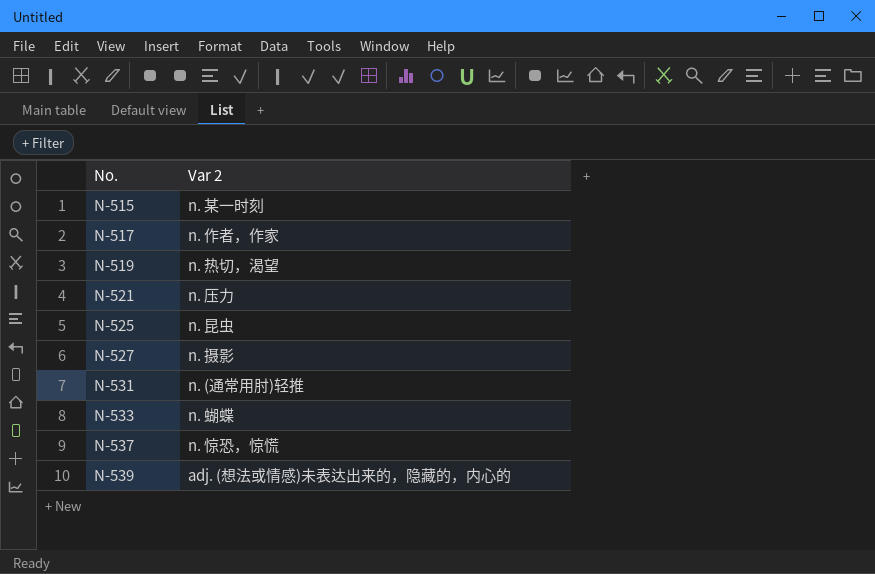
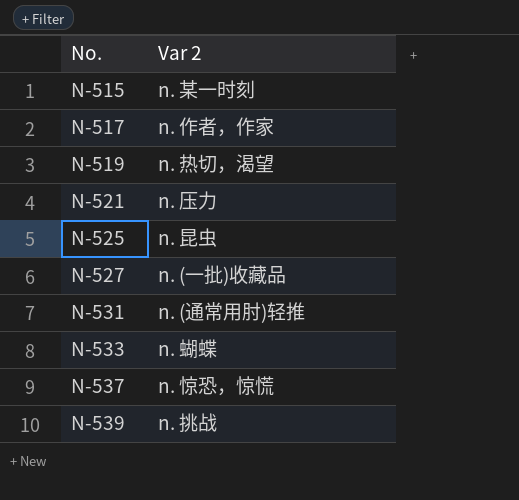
N-527 | Var 2: n. 摄影 -> n. (一批)收藏品
N-539 | Var 2: adj. (想法或情感)未表达出来的，隐藏的，内心的 -> n. 挑战

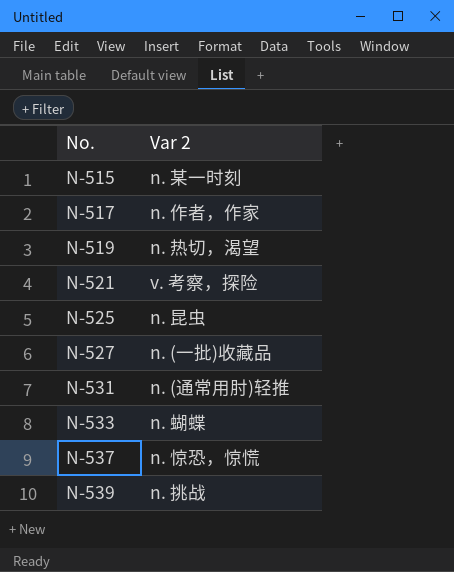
N-521 | Var 2: n. 压力 -> v. 考察，探险

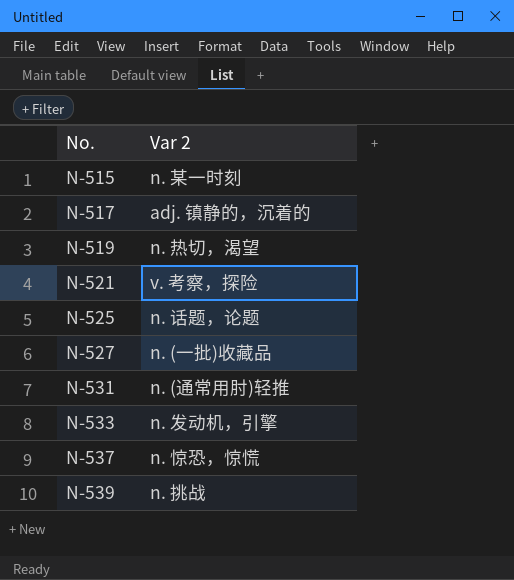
N-517 | Var 2: n. 作者，作家 -> adj. 镇静的，沉着的
N-525 | Var 2: n. 昆虫 -> n. 话题，论题
N-533 | Var 2: n. 蝴蝶 -> n. 发动机，引擎

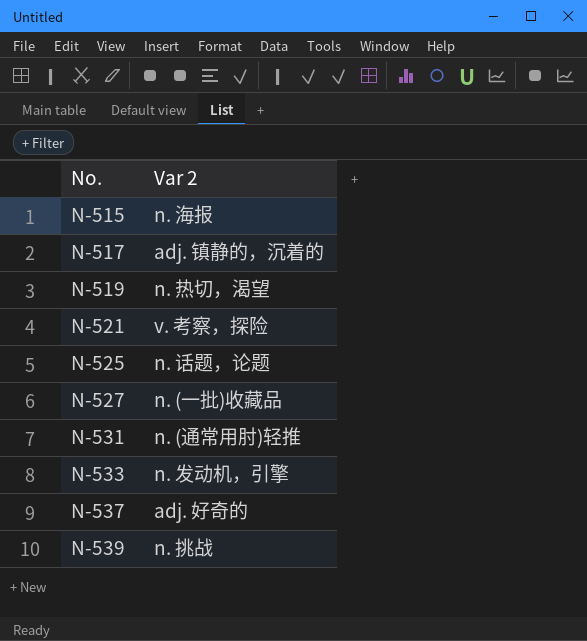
N-515 | Var 2: n. 某一时刻 -> n. 海报
N-537 | Var 2: n. 惊恐，惊慌 -> adj. 好奇的

